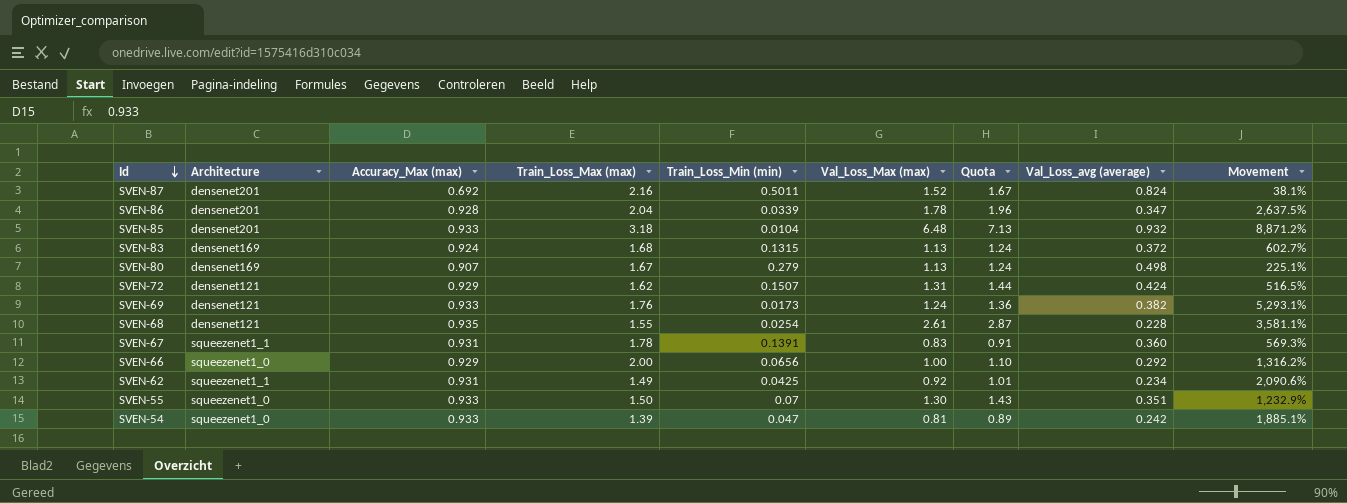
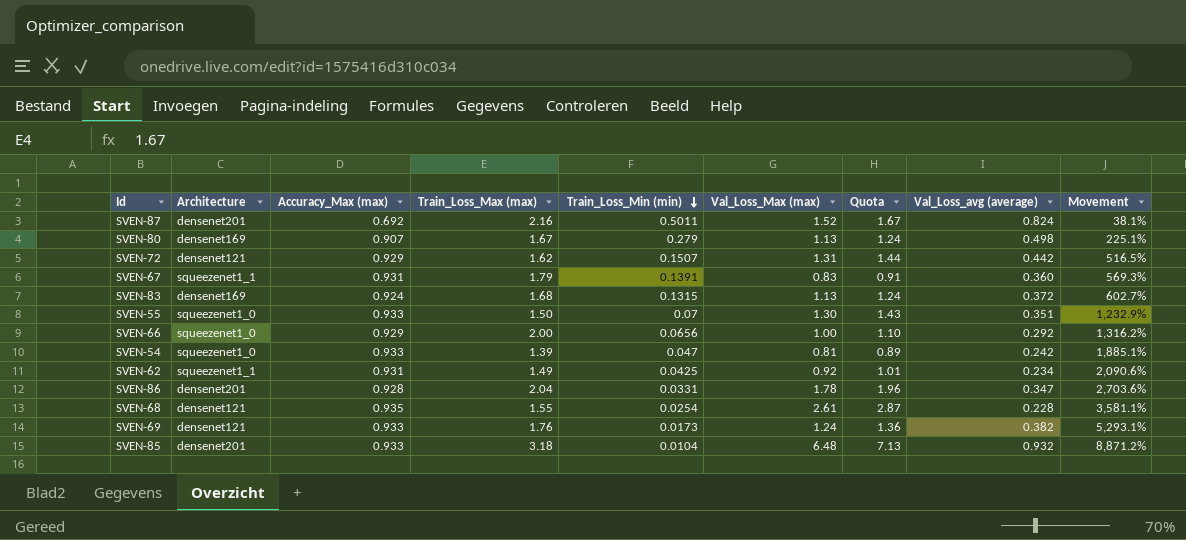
row order: Id descending -> Train_Loss_Min (min) descending
SVEN-72 | Val_Loss_avg (average): 0.424 -> 0.442
SVEN-67 | Train_Loss_Max (max): 1.78 -> 1.79
SVEN-86 | Train_Loss_Min (min): 0.0339 -> 0.0331
SVEN-86 | Movement: 2,637.5% -> 2,703.6%

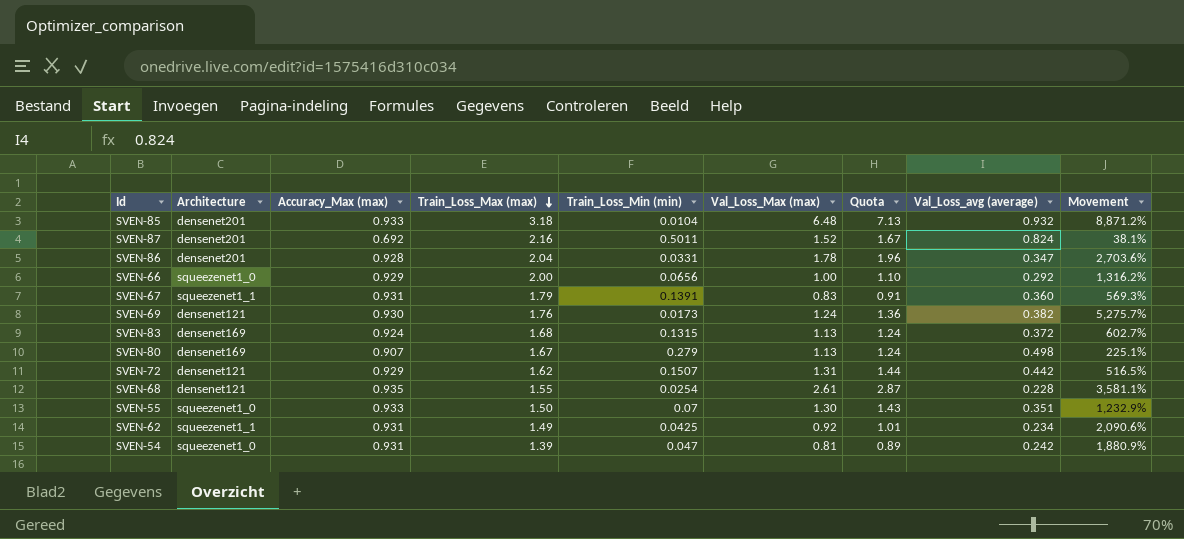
row order: Train_Loss_Min (min) descending -> Train_Loss_Max (max) descending
SVEN-69 | Accuracy_Max (max): 0.933 -> 0.930
SVEN-69 | Movement: 5,293.1% -> 5,275.7%
SVEN-54 | Accuracy_Max (max): 0.933 -> 0.931
SVEN-54 | Movement: 1,885.1% -> 1,880.9%

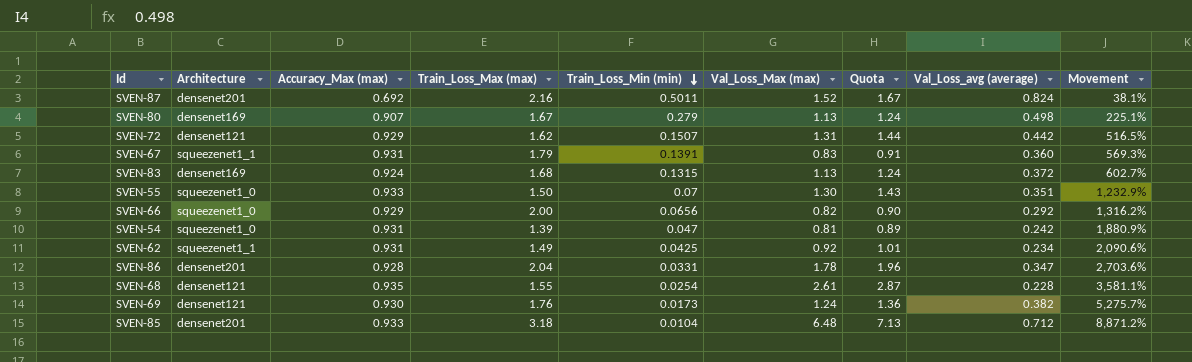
row order: Train_Loss_Max (max) descending -> Train_Loss_Min (min) descending
SVEN-66 | Val_Loss_Max (max): 1.00 -> 0.82
SVEN-66 | Quota: 1.10 -> 0.90
SVEN-85 | Val_Loss_avg (average): 0.932 -> 0.712

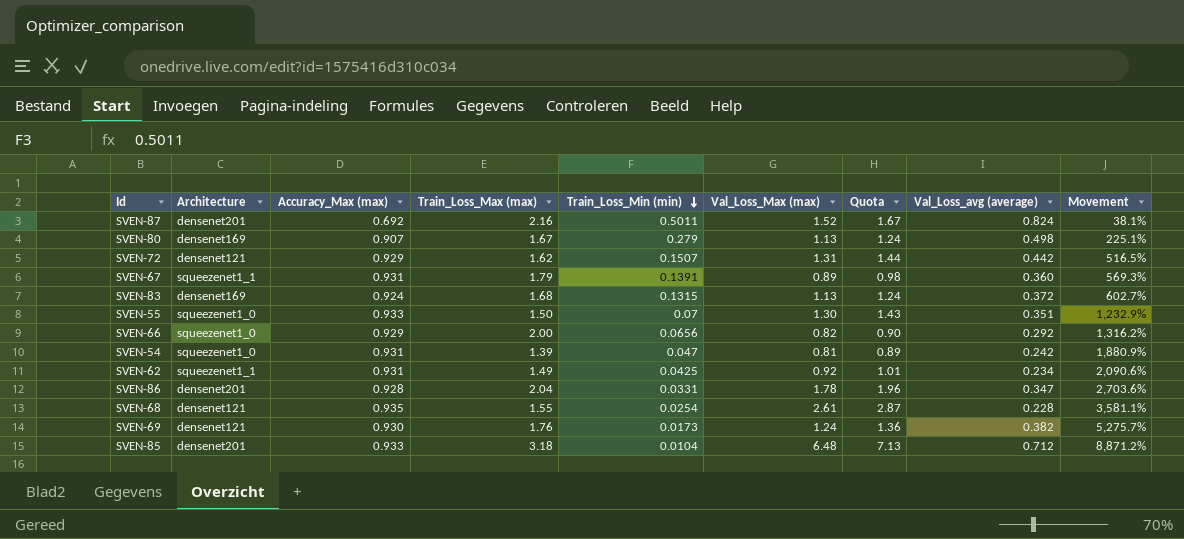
SVEN-67 | Val_Loss_Max (max): 0.83 -> 0.89
SVEN-67 | Quota: 0.91 -> 0.98

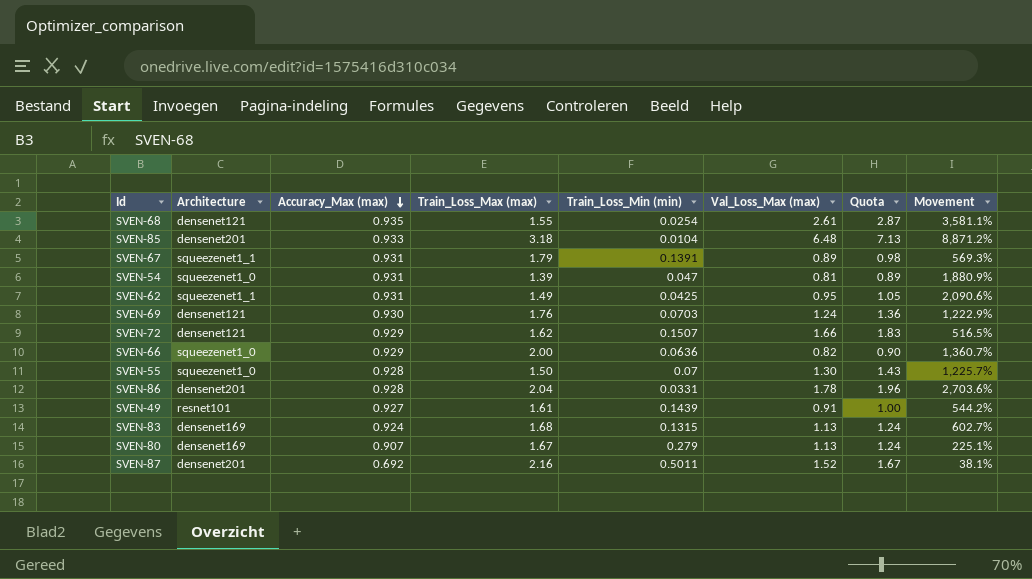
row order: Train_Loss_Min (min) descending -> Accuracy_Max (max) descending
column Val_Loss_avg (average) | position: 8 -> none
SVEN-62 | Val_Loss_Max (max): 0.92 -> 0.95
SVEN-62 | Quota: 1.01 -> 1.05
SVEN-69 | Train_Loss_Min (min): 0.0173 -> 0.0703
SVEN-69 | Movement: 5,275.7% -> 1,222.9%
SVEN-72 | Val_Loss_Max (max): 1.31 -> 1.66
SVEN-72 | Quota: 1.44 -> 1.83
SVEN-66 | Train_Loss_Min (min): 0.0656 -> 0.0636
SVEN-66 | Movement: 1,316.2% -> 1,360.7%
SVEN-55 | Accuracy_Max (max): 0.933 -> 0.928
SVEN-55 | Movement: 1,232.9% -> 1,225.7%
row SVEN-49: none -> resnet101 | 0.927 | 1.61 | 0.1439 | 0.91 | 1.00 | 544.2%

